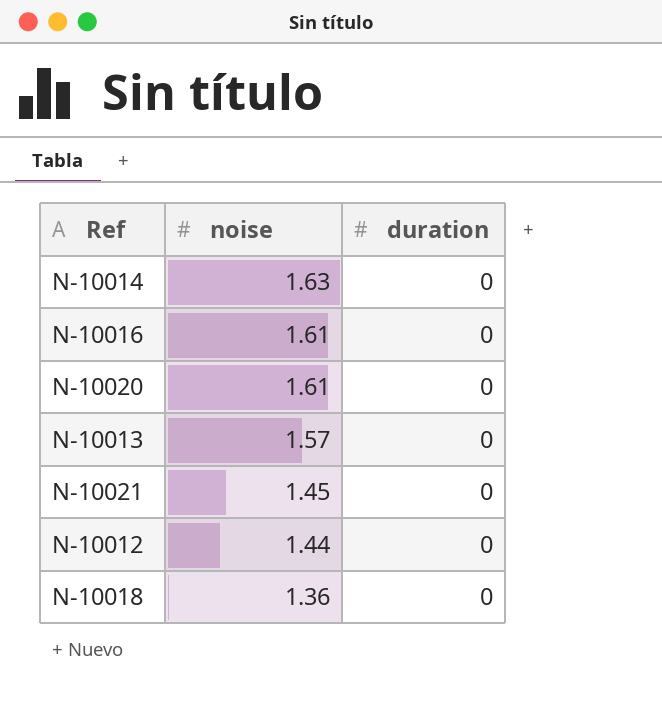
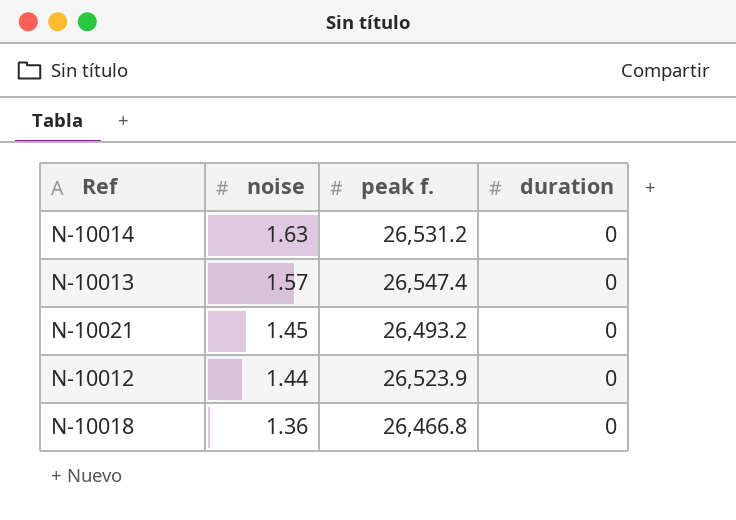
column peak f. | position: none -> 3
row N-10016: 1.61 | 0 -> none
row N-10020: 1.61 | 0 -> none

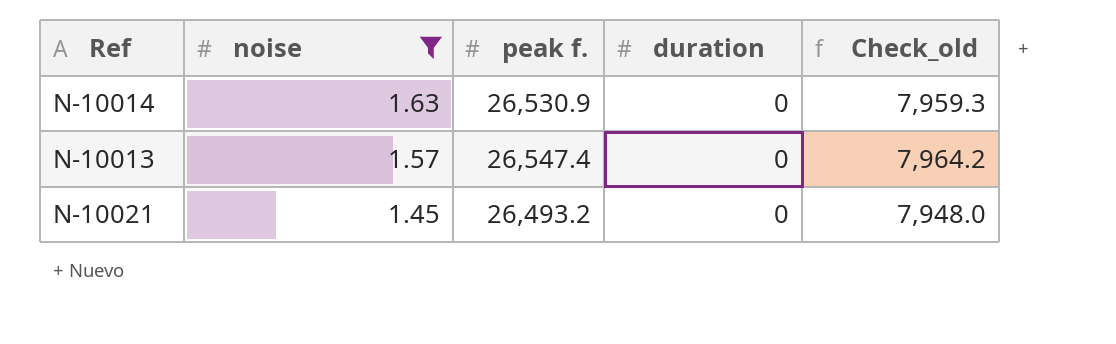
filter: none -> noise >= 1.45
column Check_old | formula: none -> [peak f.] * 0.3
N-10014 | peak f.: 26,531.2 -> 26,530.9

